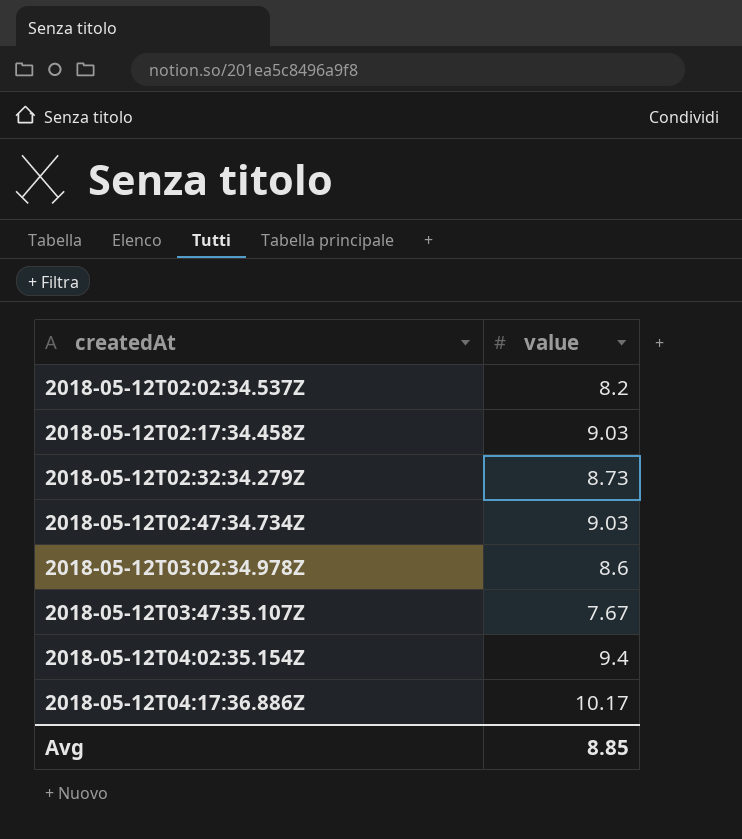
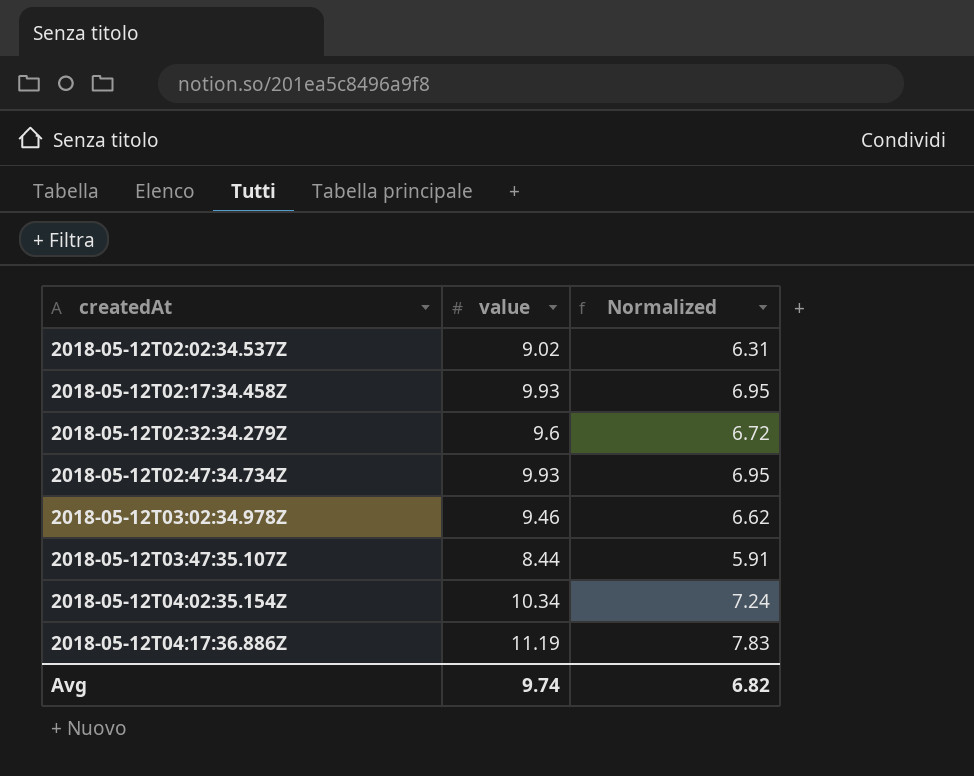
column Normalized | formula: none -> [value] * 0.7
2018-05-12T02:02:34.537Z | value: 8.2 -> 9.02
2018-05-12T02:17:34.458Z | value: 9.03 -> 9.93
2018-05-12T02:32:34.279Z | value: 8.73 -> 9.6
2018-05-12T02:47:34.734Z | value: 9.03 -> 9.93
2018-05-12T03:02:34.978Z | value: 8.6 -> 9.46
2018-05-12T03:47:35.107Z | value: 7.67 -> 8.44
2018-05-12T04:02:35.154Z | value: 9.4 -> 10.34
2018-05-12T04:17:36.886Z | value: 10.17 -> 11.19
Avg | value: 8.85 -> 9.74

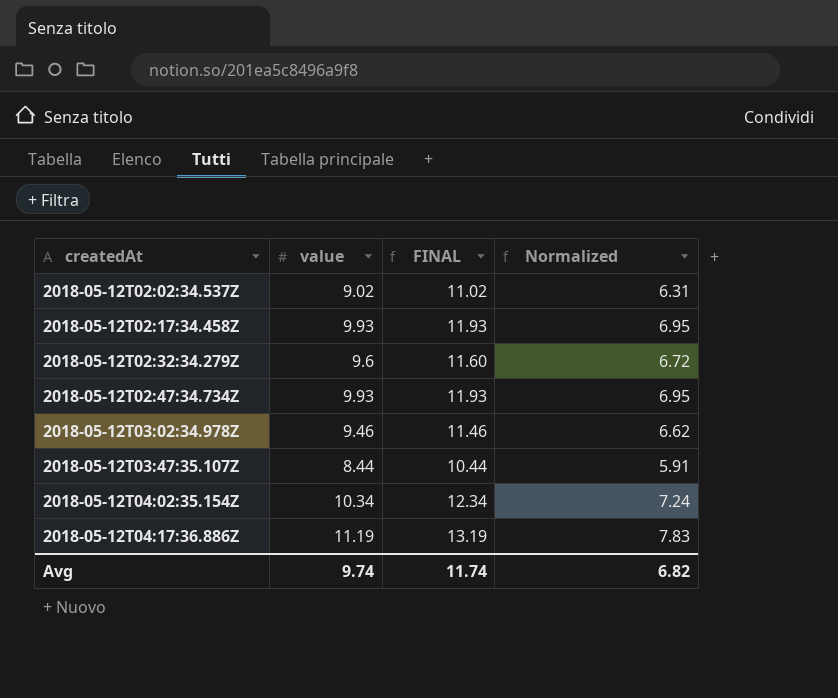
column FINAL | formula: none -> [value] + 2

